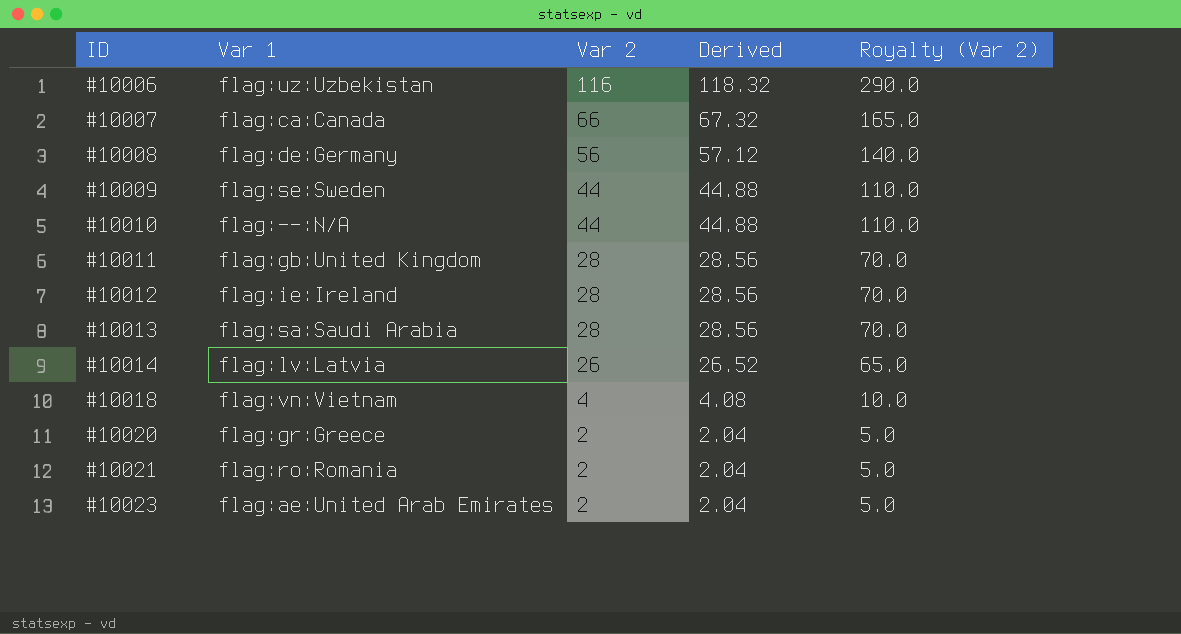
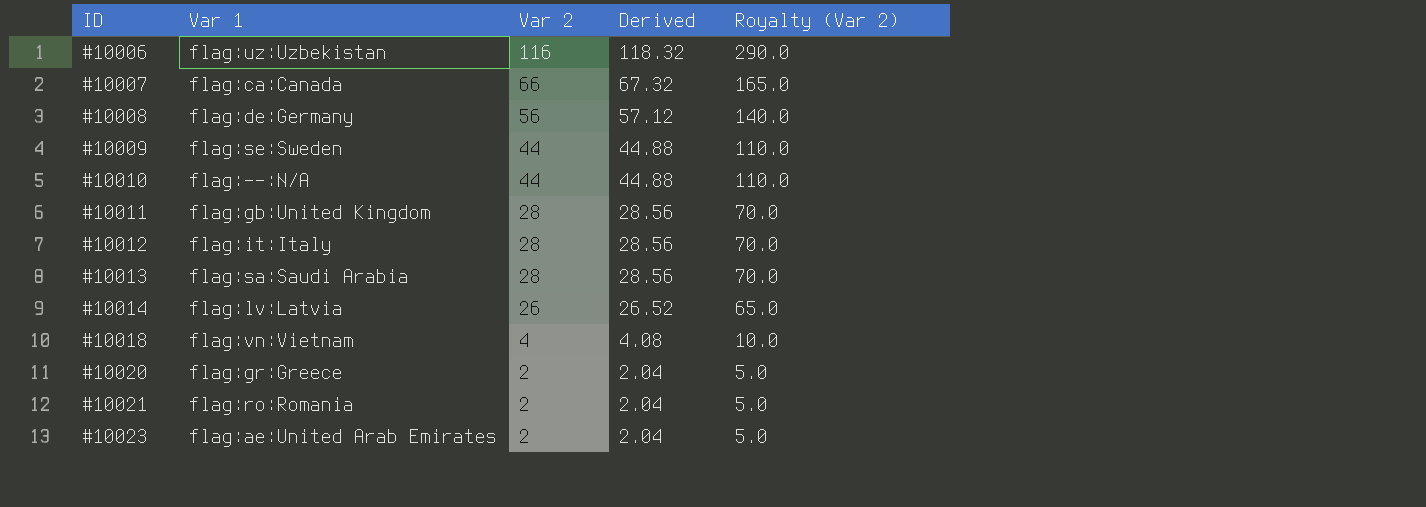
#10012 | Var 1: flag:ie:Ireland -> flag:it:Italy

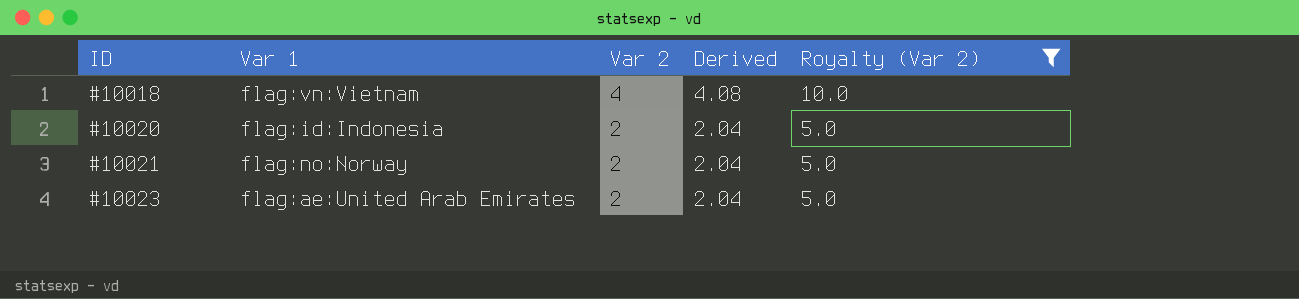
filter: none -> Royalty (Var 2) <= 10.0
#10020 | Var 1: flag:gr:Greece -> flag:id:Indonesia
#10021 | Var 1: flag:ro:Romania -> flag:no:Norway

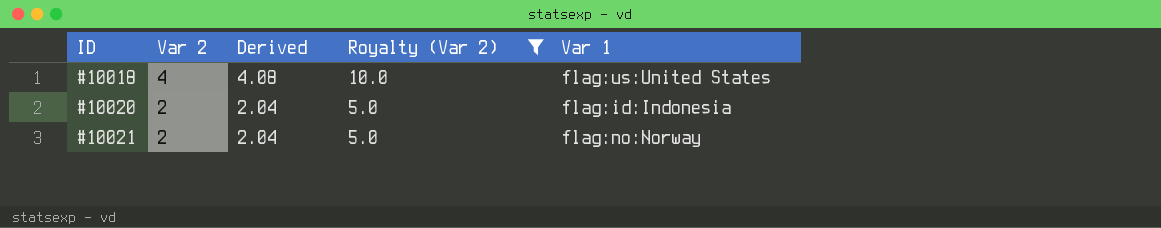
column Var 1 | position: 2 -> 5
row #10023: flag:ae:United Arab Emirates | 2 | 2.04 | 5.0 -> none
#10018 | Var 1: flag:vn:Vietnam -> flag:us:United States

